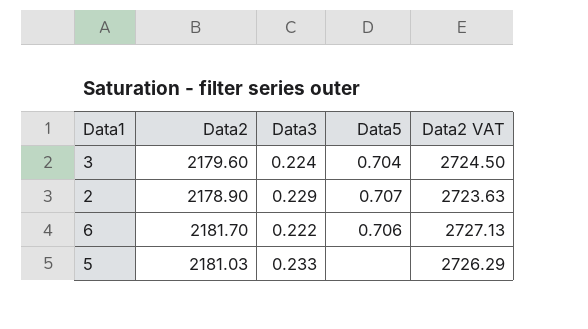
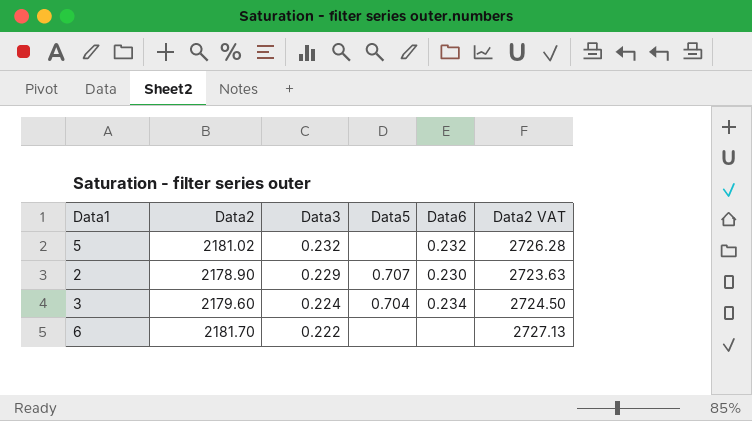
row order: none -> Data3 descending
column Data6 | position: none -> 5
5 | Data2: 2181.03 -> 2181.02
5 | Data3: 0.233 -> 0.232
5 | Data2 VAT: 2726.29 -> 2726.28
6 | Data5: 0.706 -> none

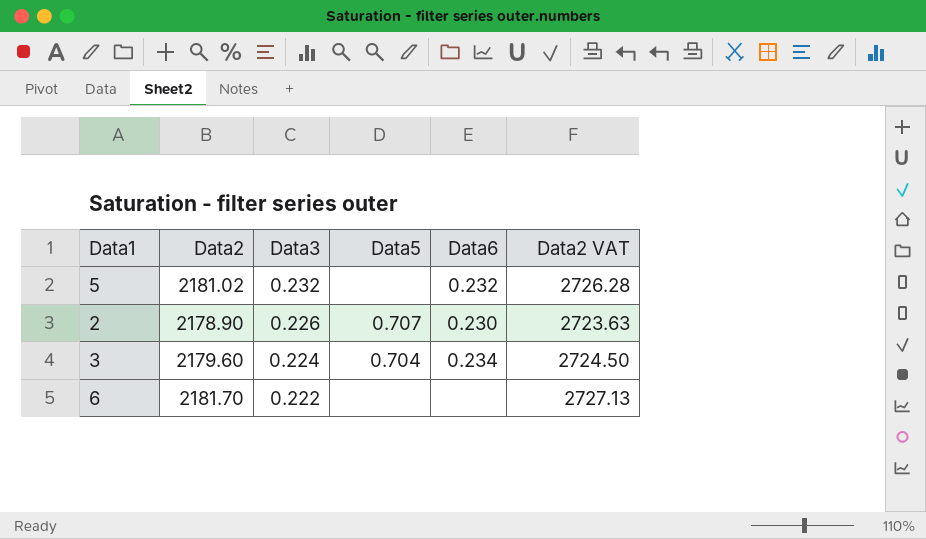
2 | Data3: 0.229 -> 0.226

